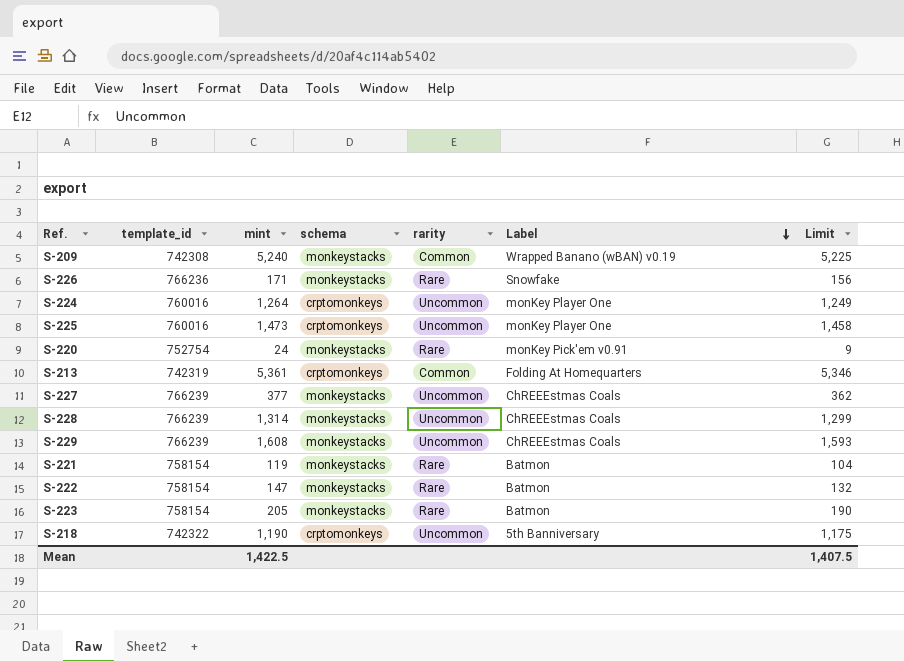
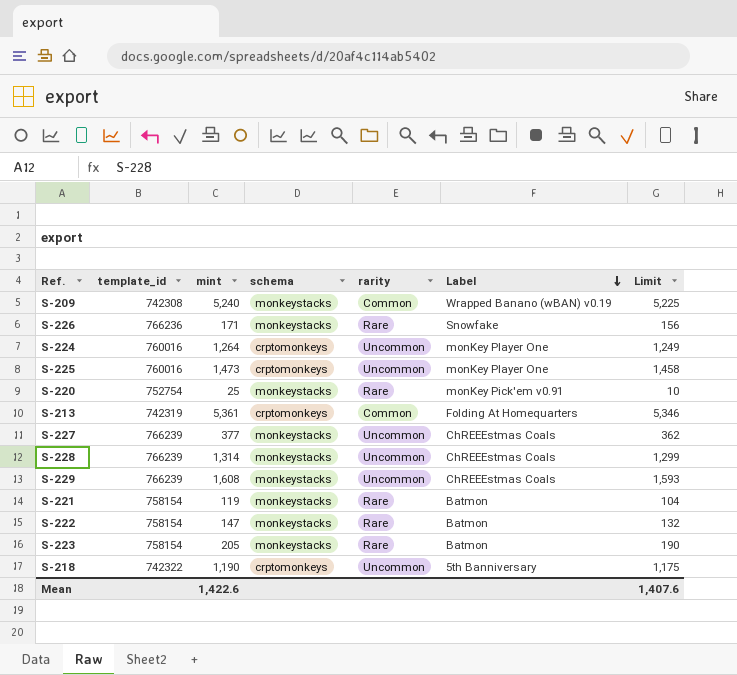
S-220 | mint: 24 -> 25
S-220 | Limit: 9 -> 10
Mean | mint: 1,422.5 -> 1,422.6
Mean | Limit: 1,407.5 -> 1,407.6

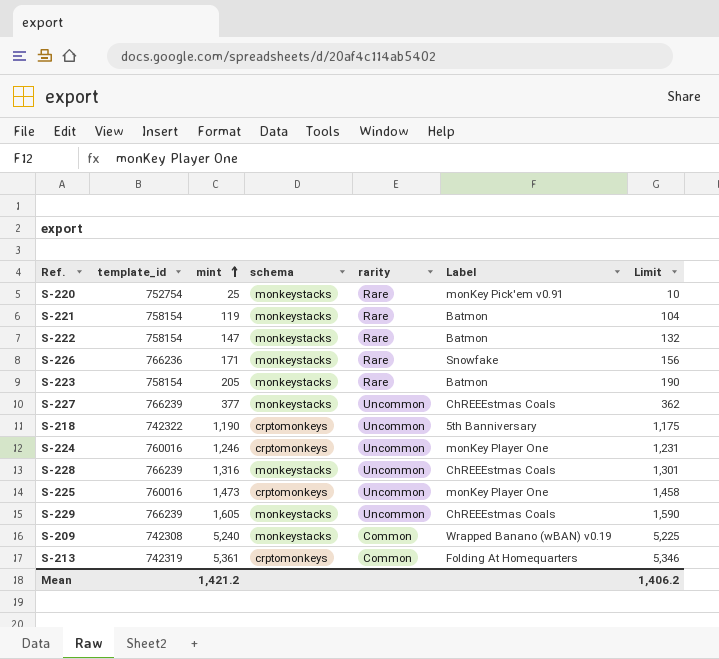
row order: Label descending -> mint ascending
S-224 | mint: 1,264 -> 1,246
S-224 | Limit: 1,249 -> 1,231
S-228 | mint: 1,314 -> 1,316
S-228 | Limit: 1,299 -> 1,301
S-229 | mint: 1,608 -> 1,605
S-229 | Limit: 1,593 -> 1,590
Mean | mint: 1,422.6 -> 1,421.2
Mean | Limit: 1,407.6 -> 1,406.2

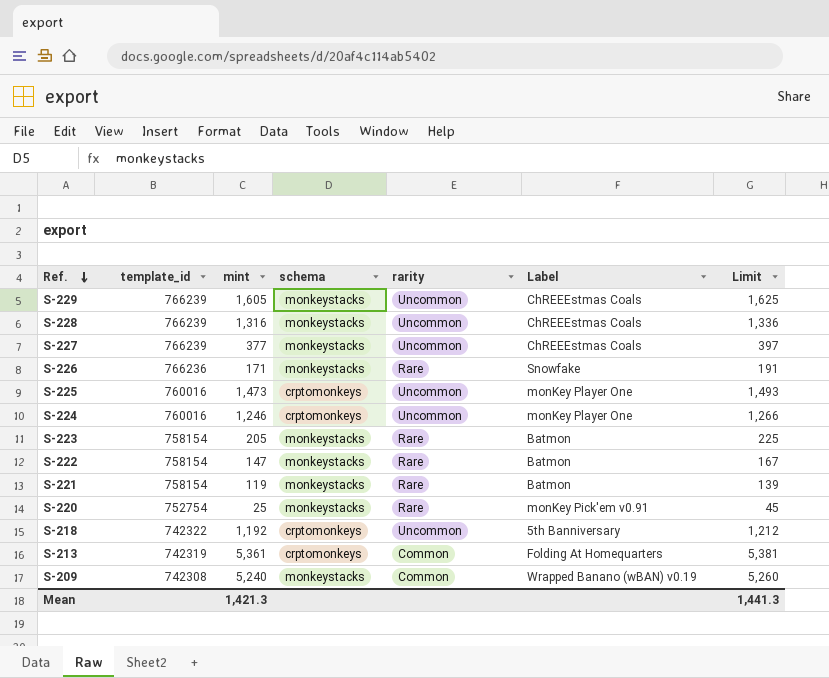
row order: mint ascending -> Ref. descending
column Limit | formula: [mint] - 15 -> [mint] + 20
S-218 | mint: 1,190 -> 1,192
Mean | mint: 1,421.2 -> 1,421.3
Mean | Limit: 1,406.2 -> 1,441.3

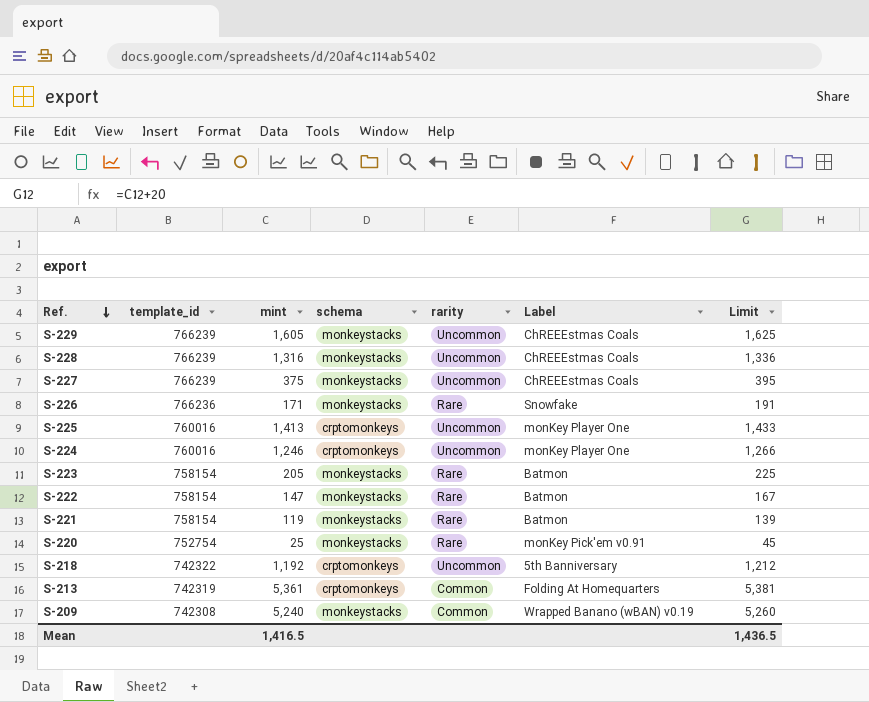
S-227 | mint: 377 -> 375
S-227 | Limit: 397 -> 395
S-225 | mint: 1,473 -> 1,413
S-225 | Limit: 1,493 -> 1,433
Mean | mint: 1,421.3 -> 1,416.5
Mean | Limit: 1,441.3 -> 1,436.5

